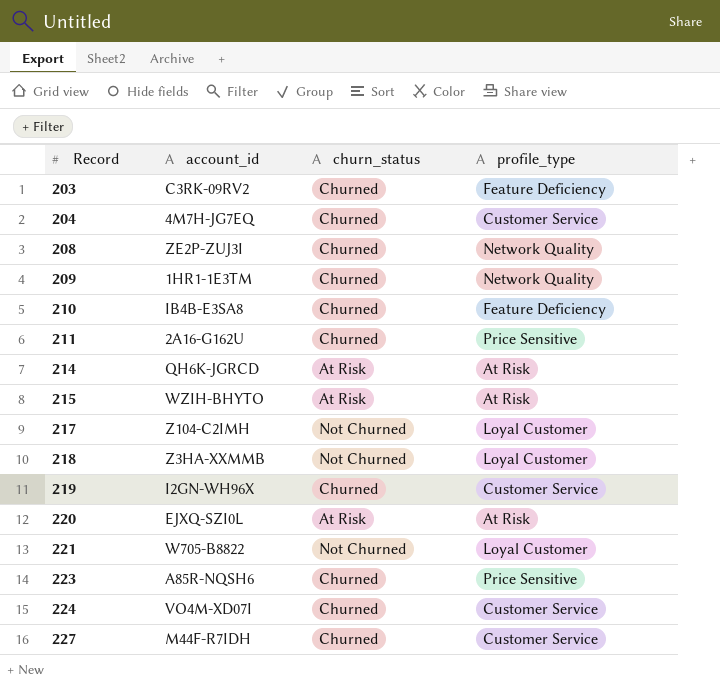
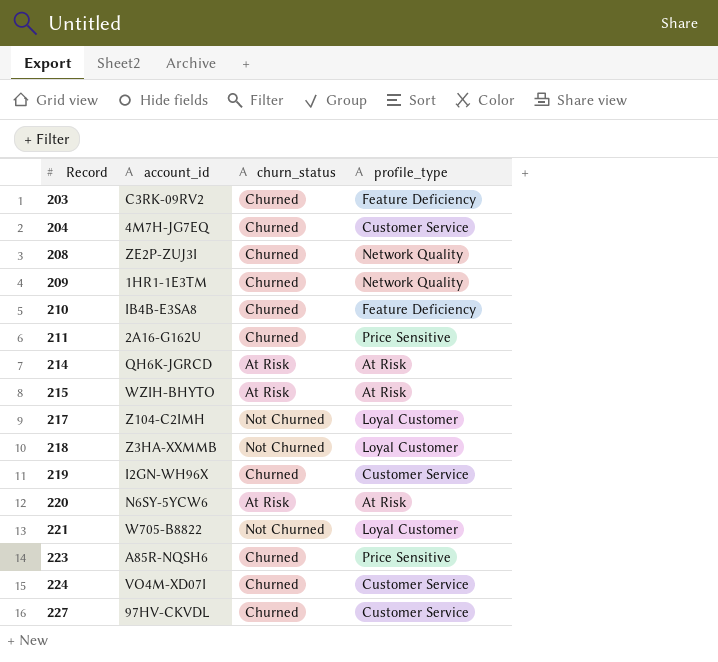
220 | account_id: EJXQ-SZI0L -> N6SY-5YCW6
227 | account_id: M44F-R7IDH -> 97HV-CKVDL

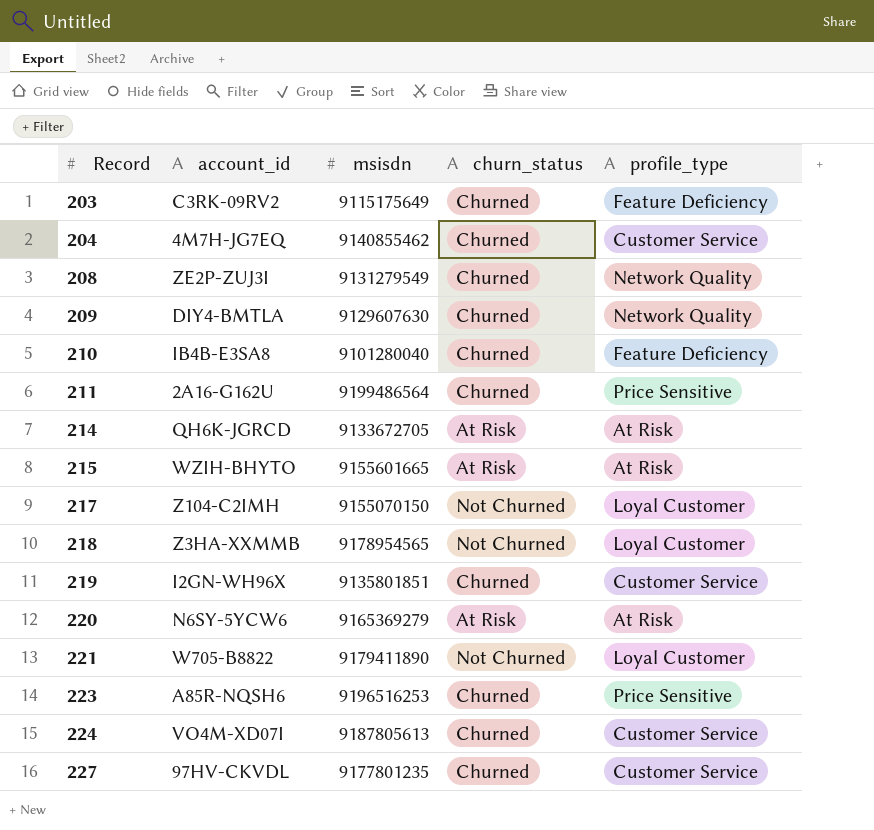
column msisdn | position: none -> 3
209 | account_id: 1HR1-1E3TM -> DIY4-BMTLA

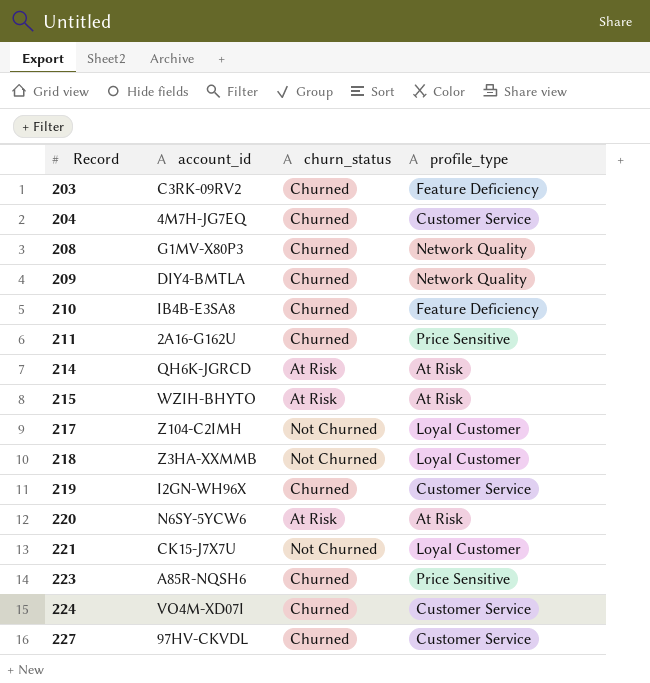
column msisdn | position: 3 -> none
208 | account_id: ZE2P-ZUJ3I -> G1MV-X80P3
221 | account_id: W705-B8822 -> CK15-J7X7U

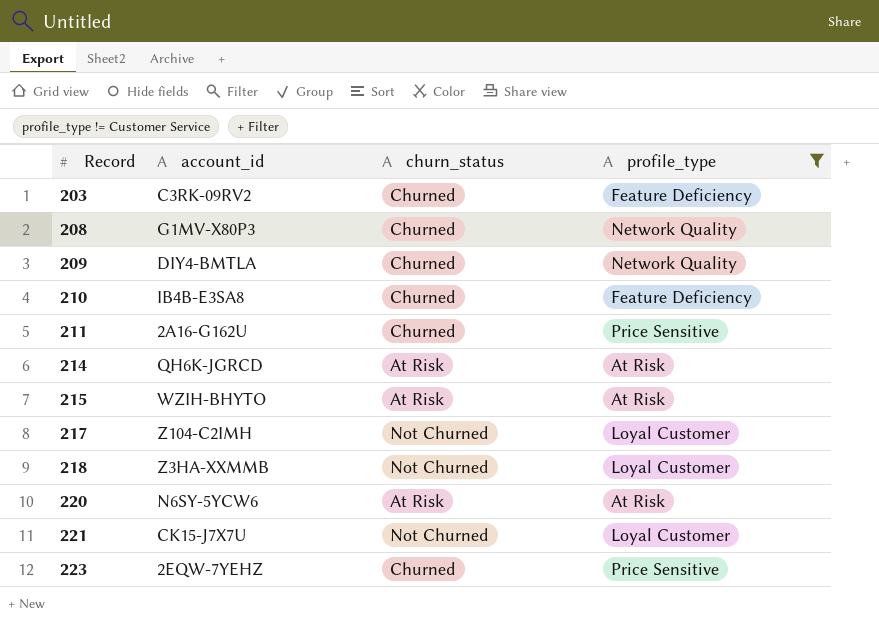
filter: none -> profile_type != Customer Service
223 | account_id: A85R-NQSH6 -> 2EQW-7YEHZ

